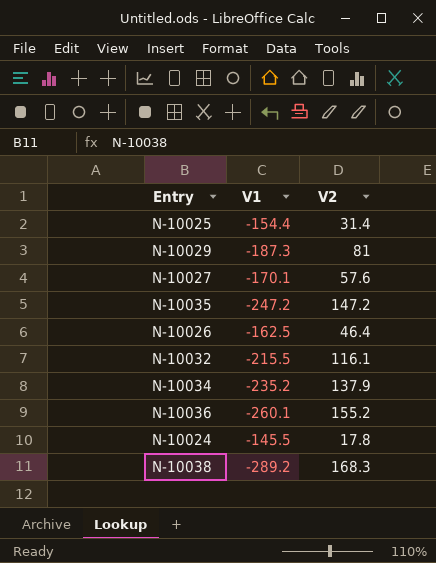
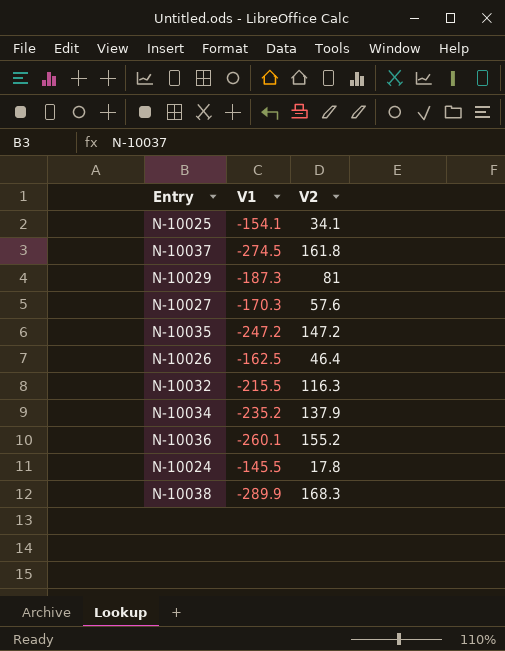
N-10025 | V1: -154.4 -> -154.1
N-10025 | V2: 31.4 -> 34.1
row N-10037: none -> -274.5 | 161.8
N-10027 | V1: -170.1 -> -170.3
N-10032 | V2: 116.1 -> 116.3
N-10038 | V1: -289.2 -> -289.9

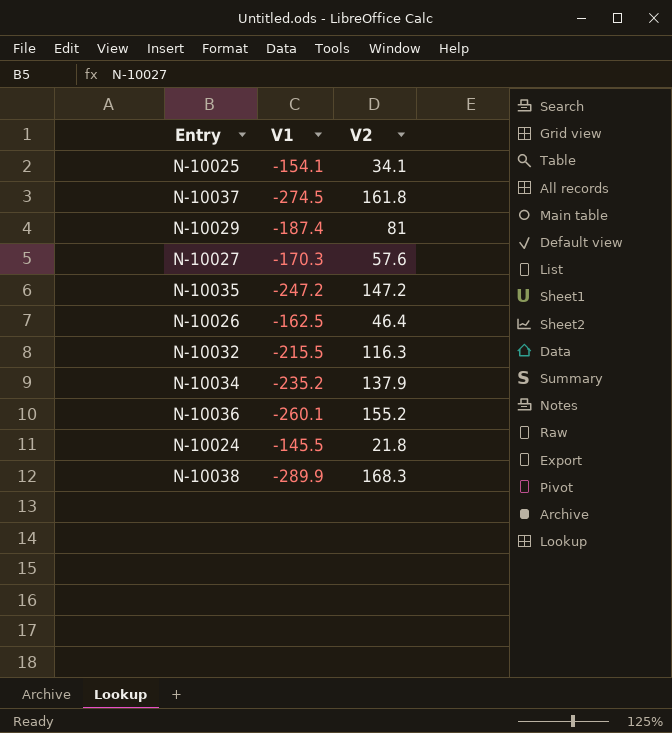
N-10029 | V1: -187.3 -> -187.4
N-10024 | V2: 17.8 -> 21.8

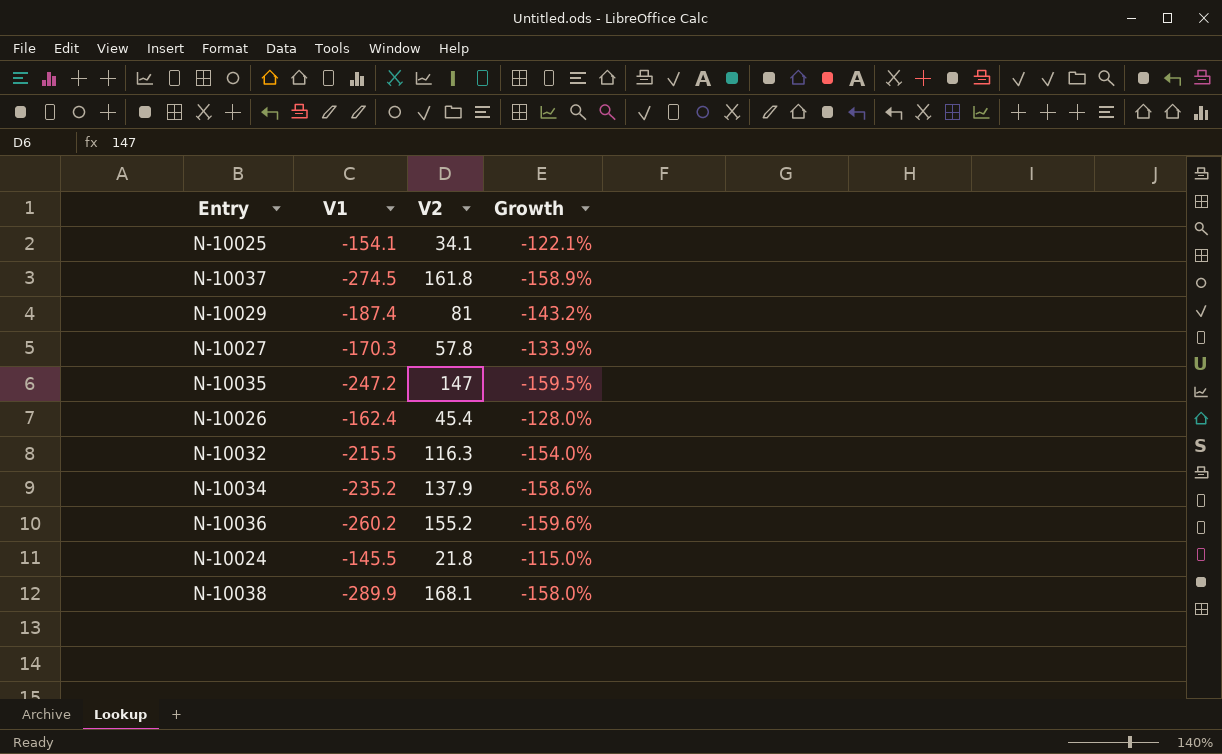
column Growth | formula: none -> ([V2] - [V1]) / [V1]
N-10027 | V2: 57.6 -> 57.8
N-10035 | V2: 147.2 -> 147
N-10026 | V1: -162.5 -> -162.4
N-10026 | V2: 46.4 -> 45.4
N-10036 | V1: -260.1 -> -260.2
N-10038 | V2: 168.3 -> 168.1

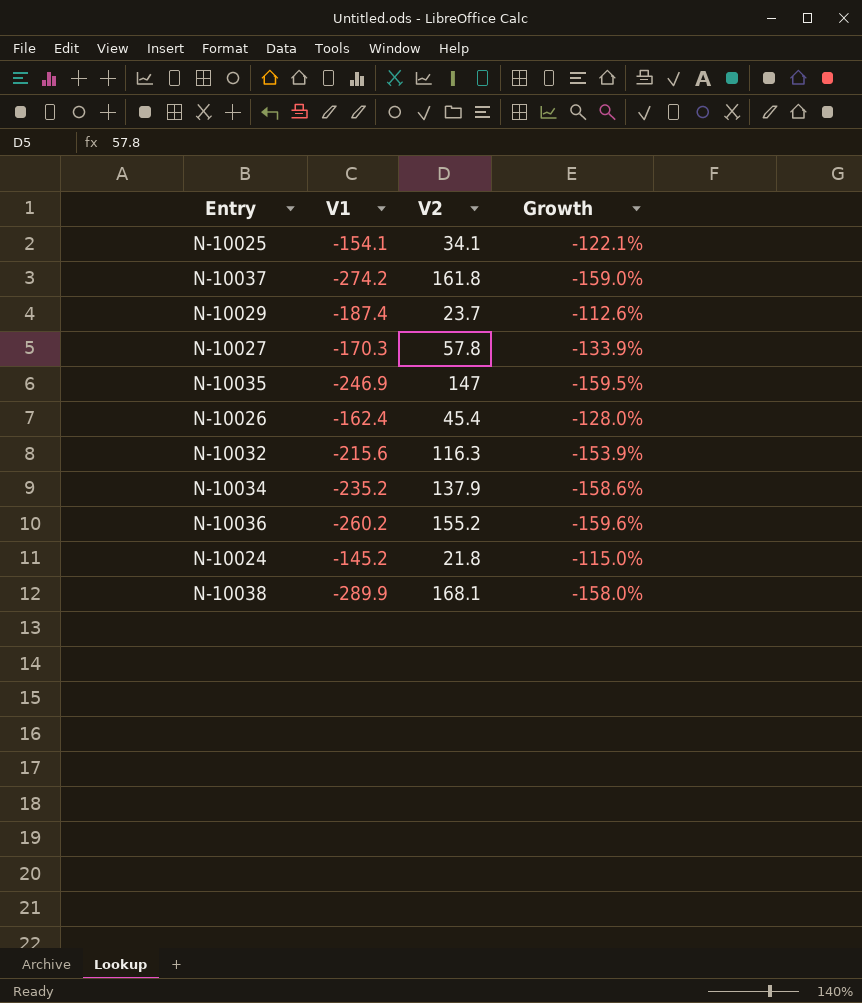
N-10037 | V1: -274.5 -> -274.2
N-10037 | Growth: -158.9% -> -159.0%
N-10029 | V2: 81 -> 23.7
N-10029 | Growth: -143.2% -> -112.6%
N-10035 | V1: -247.2 -> -246.9
N-10032 | V1: -215.5 -> -215.6
N-10032 | Growth: -154.0% -> -153.9%
N-10024 | V1: -145.5 -> -145.2

